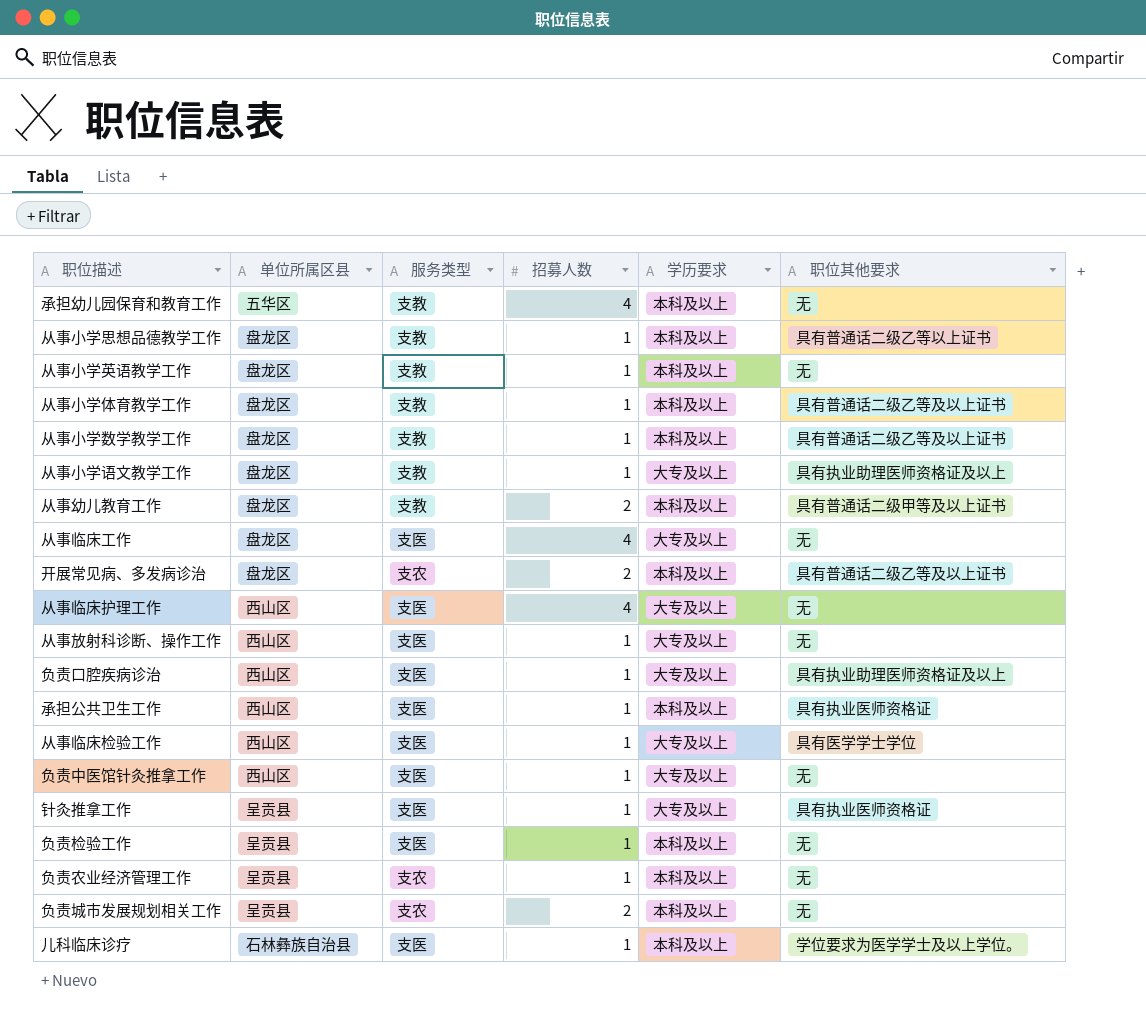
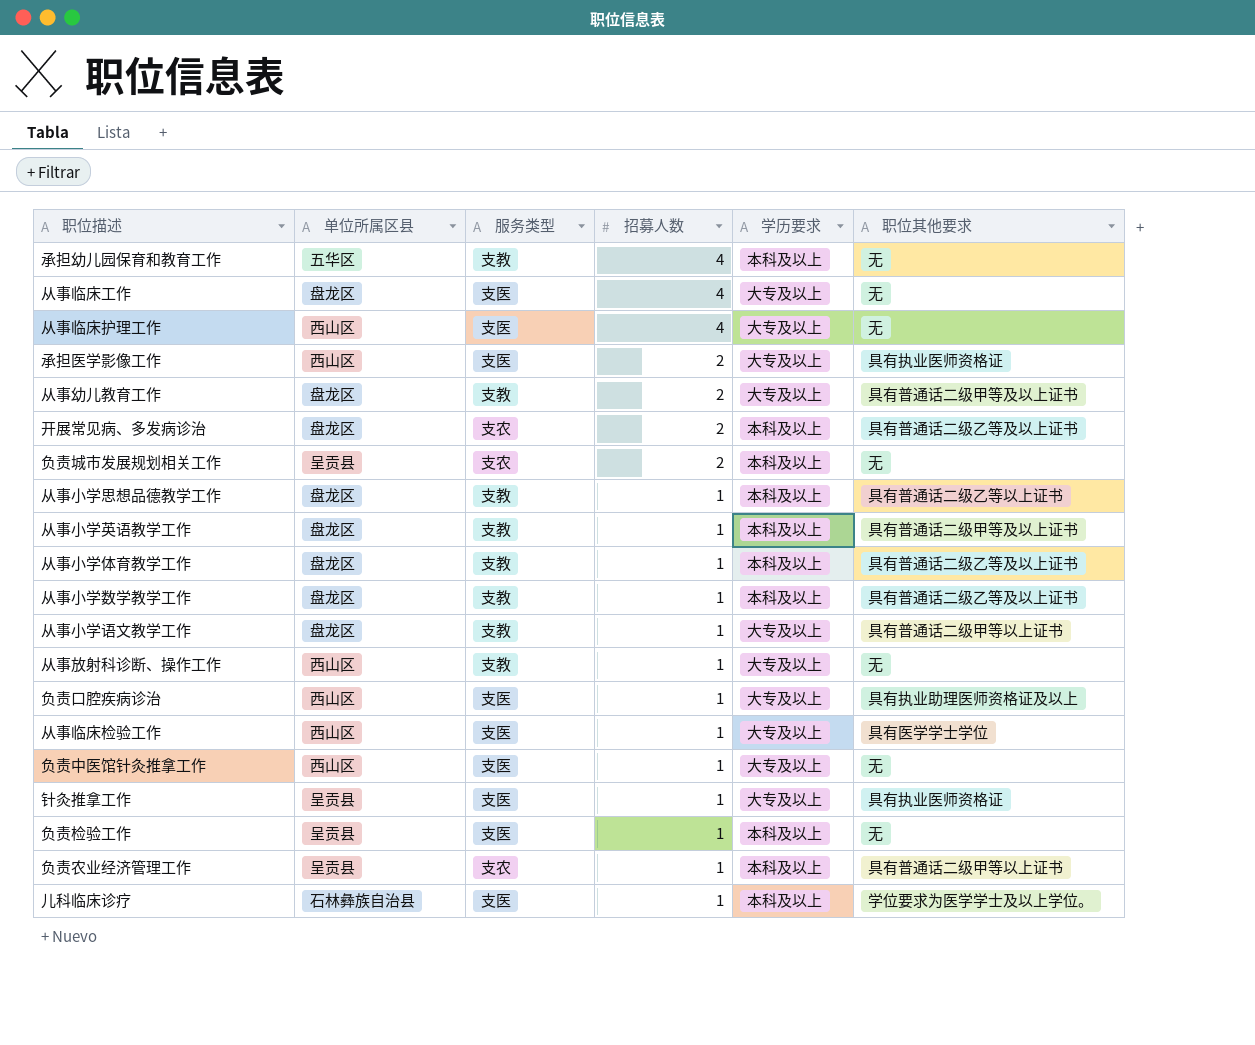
row order: none -> 招募人数 descending
row 承担公共卫生工作: 西山区 | 支医 | 1 | 本科及以上 | 具有执业医师资格证 -> none
row 承担医学影像工作: none -> 西山区 | 支医 | 2 | 大专及以上 | 具有执业医师资格证
从事幼儿教育工作 | 学历要求: 本科及以上 -> 大专及以上
从事小学英语教学工作 | 职位其他要求: 无 -> 具有普通话二级甲等及以上证书
从事小学语文教学工作 | 职位其他要求: 具有执业助理医师资格证及以上 -> 具有普通话二级甲等以上证书
从事放射科诊断、操作工作 | 服务类型: 支医 -> 支教
负责农业经济管理工作 | 职位其他要求: 无 -> 具有普通话二级甲等以上证书

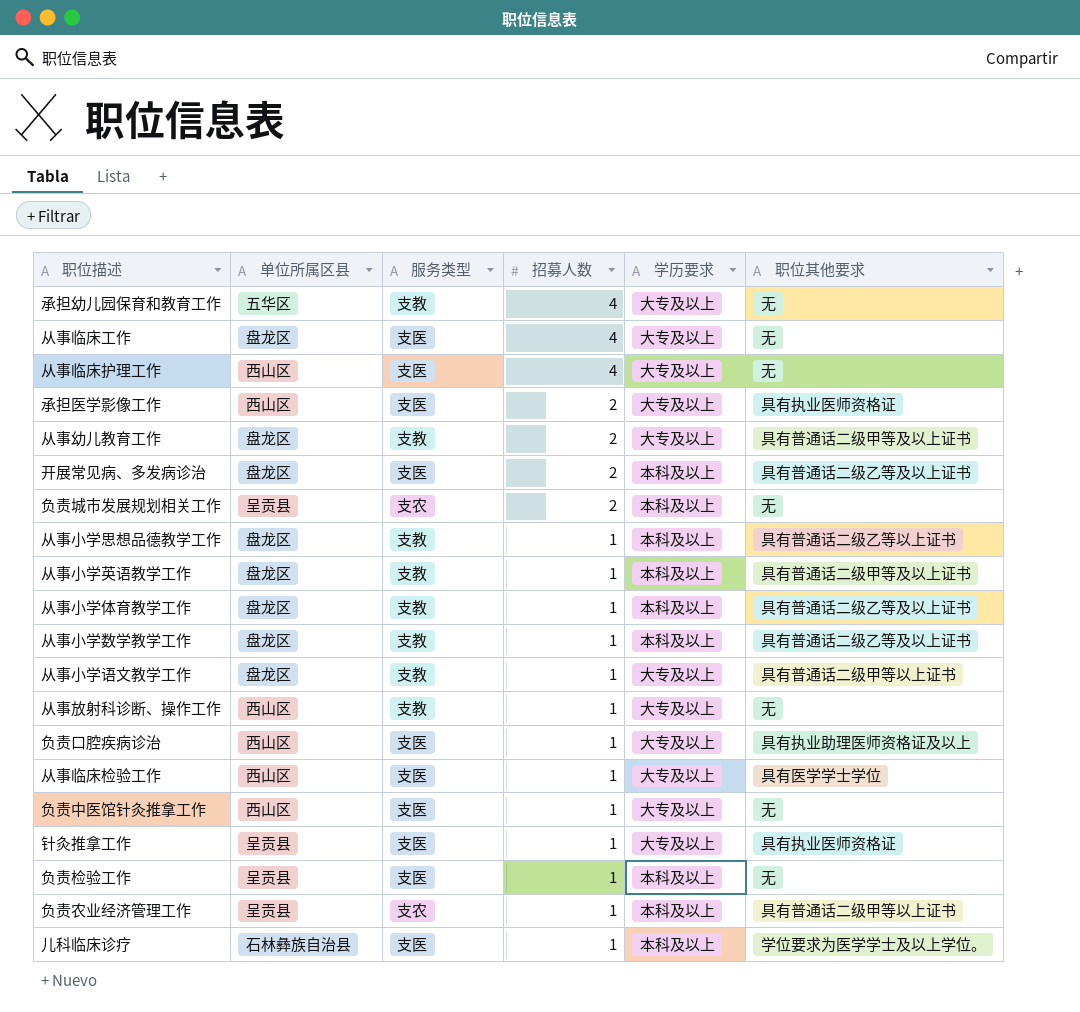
承担幼儿园保育和教育工作 | 学历要求: 本科及以上 -> 大专及以上
开展常见病、多发病诊治 | 服务类型: 支农 -> 支医

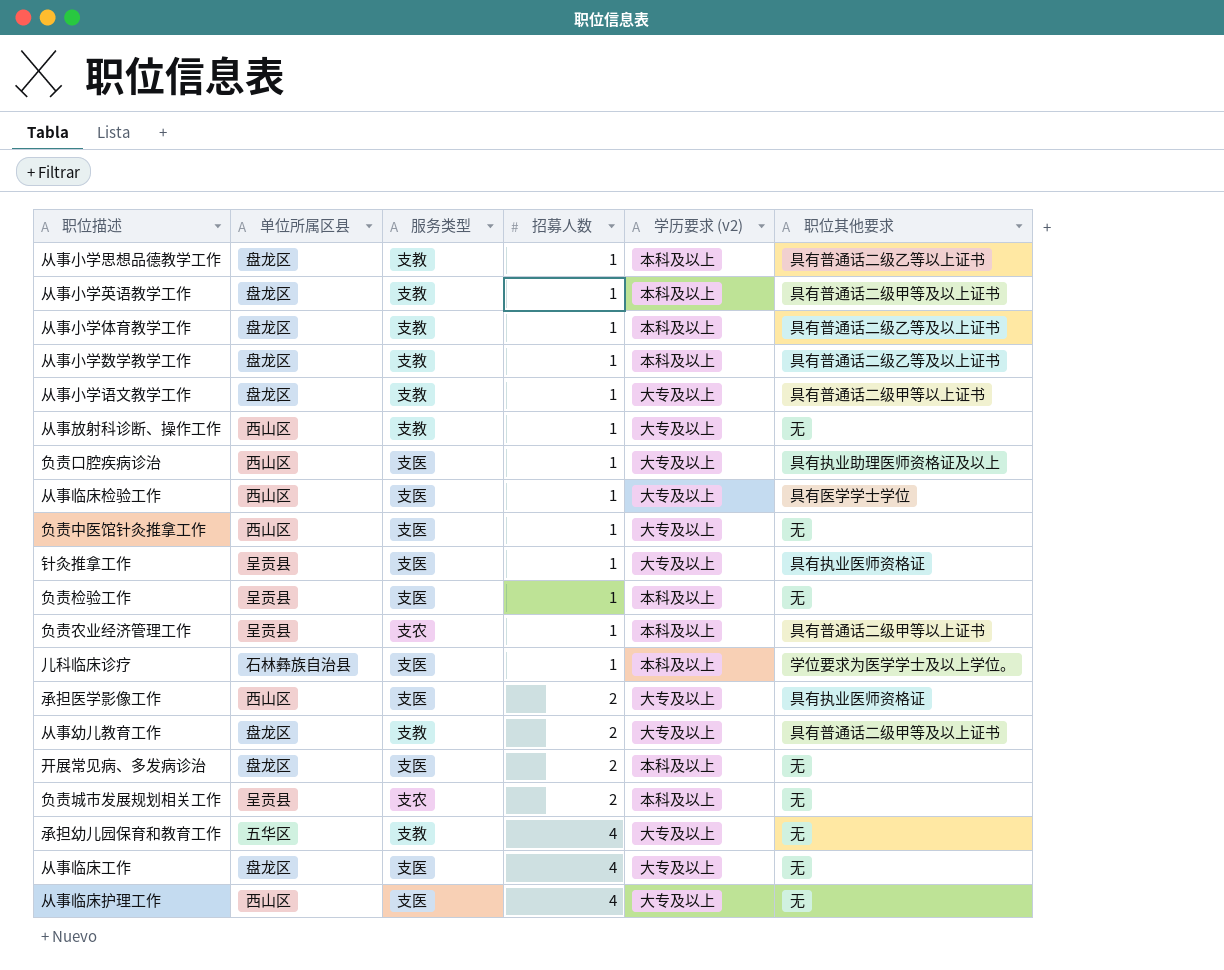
row order: 招募人数 descending -> 招募人数 ascending
column name: 学历要求 -> 学历要求 (v2)
开展常见病、多发病诊治 | 职位其他要求: 具有普通话二级乙等及以上证书 -> 无

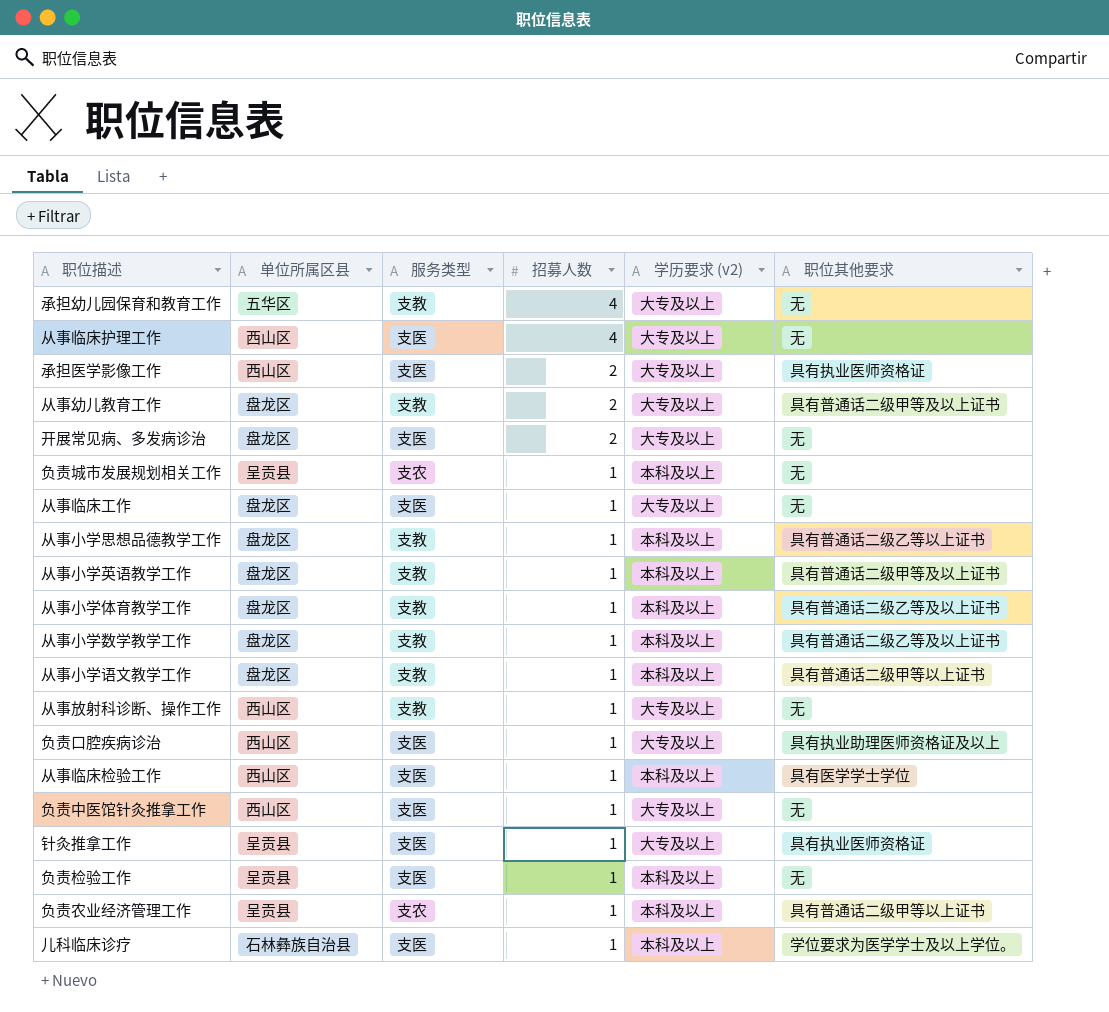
row order: 招募人数 ascending -> 招募人数 descending
开展常见病、多发病诊治 | 学历要求 (v2): 本科及以上 -> 大专及以上
负责城市发展规划相关工作 | 招募人数: 2 -> 1
从事临床工作 | 招募人数: 4 -> 1
从事小学语文教学工作 | 学历要求 (v2): 大专及以上 -> 本科及以上
从事临床检验工作 | 学历要求 (v2): 大专及以上 -> 本科及以上

